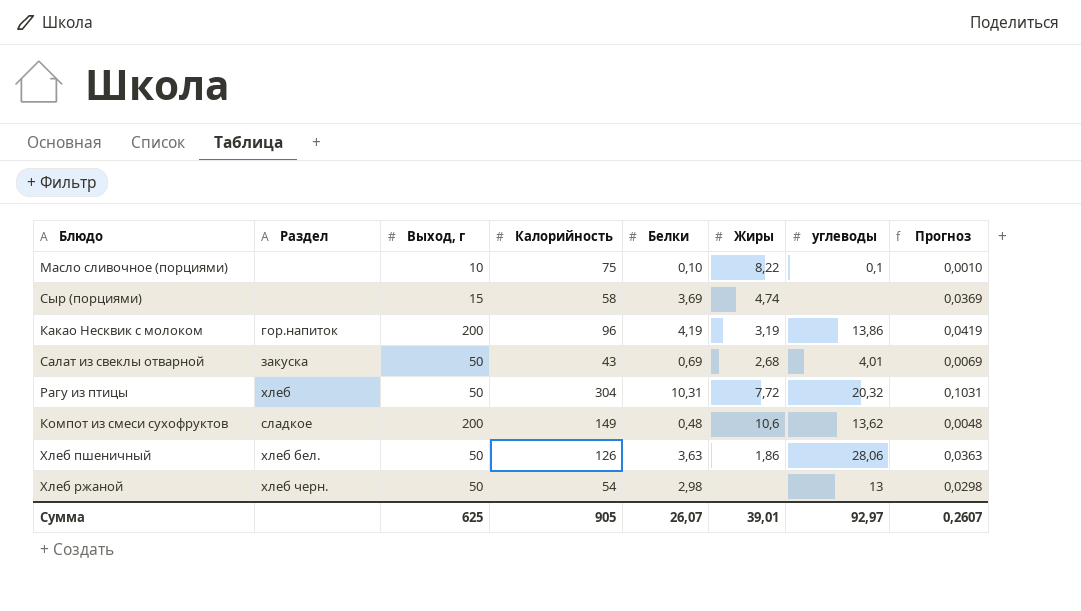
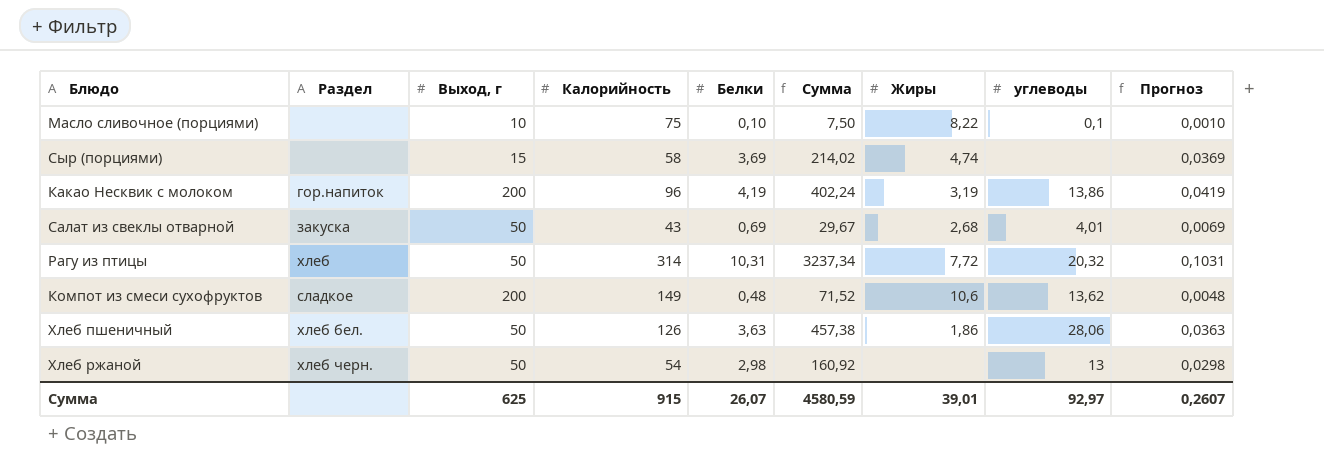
column Сумма | formula: none -> [Калорийность] * [Белки]
Рагу из птицы | Калорийность: 304 -> 314
Сумма | Калорийность: 905 -> 915

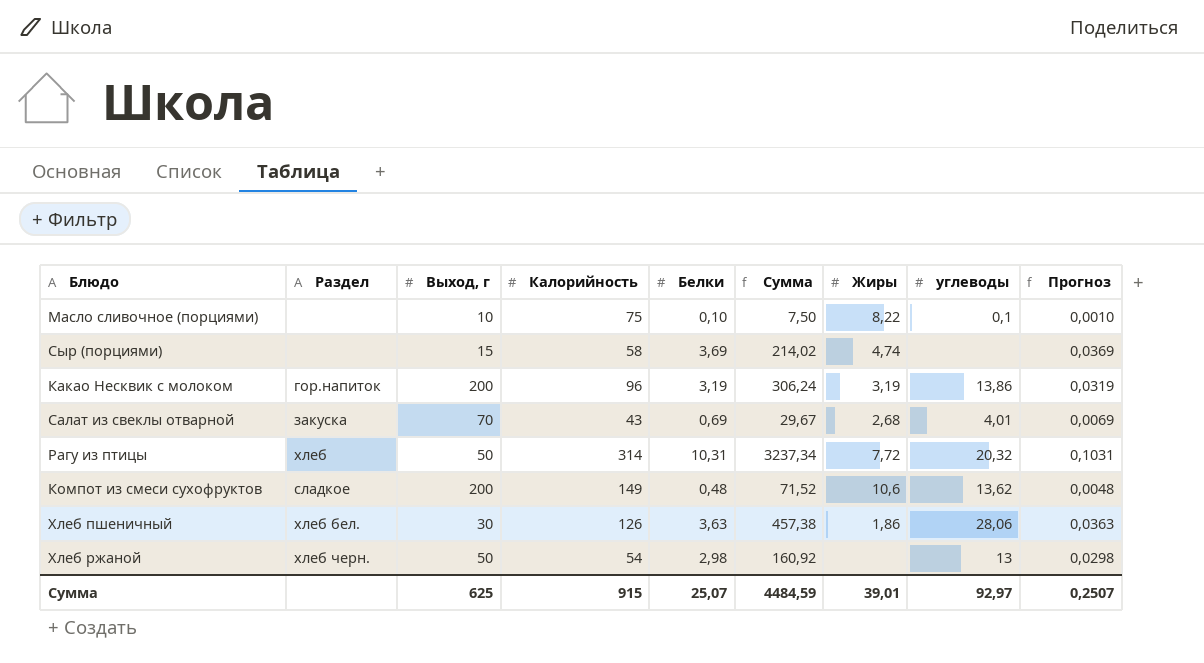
Какао Несквик с молоком | Белки: 4,19 -> 3,19
Какао Несквик с молоком | Сумма: 402,24 -> 306,24
Какао Несквик с молоком | Прогноз: 0,0419 -> 0,0319
Салат из свеклы отварной | Выход, г: 50 -> 70
Хлеб пшеничный | Выход, г: 50 -> 30
Сумма | Белки: 26,07 -> 25,07
Сумма | Сумма: 4580,59 -> 4484,59
Сумма | Прогноз: 0,2607 -> 0,2507

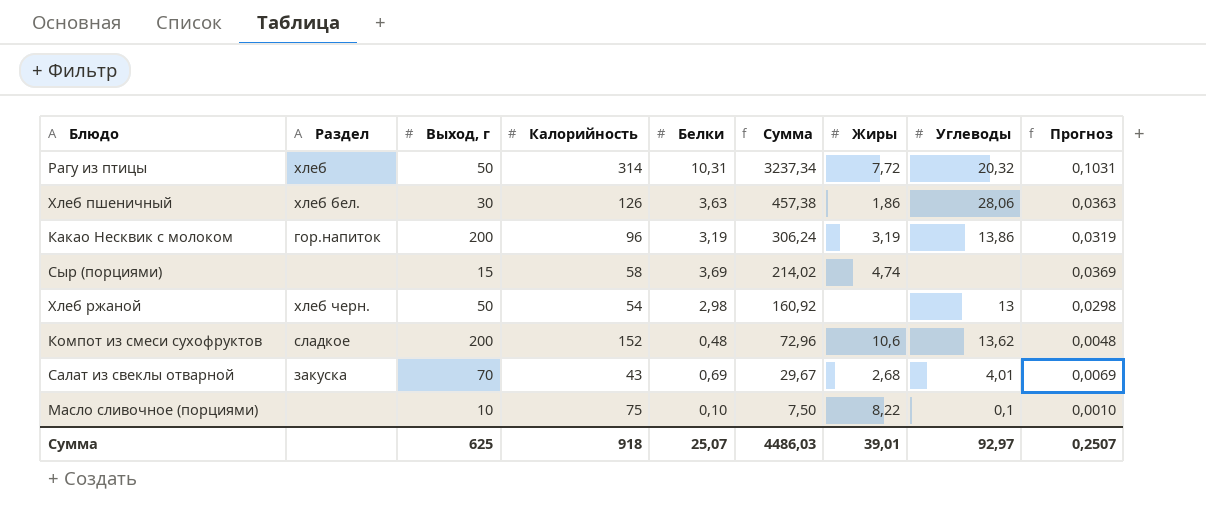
row order: none -> Сумма descending
column name: углеводы -> Углеводы
Компот из смеси сухофруктов | Калорийность: 149 -> 152
Компот из смеси сухофруктов | Сумма: 71,52 -> 72,96
Сумма | Калорийность: 915 -> 918
Сумма | Сумма: 4484,59 -> 4486,03

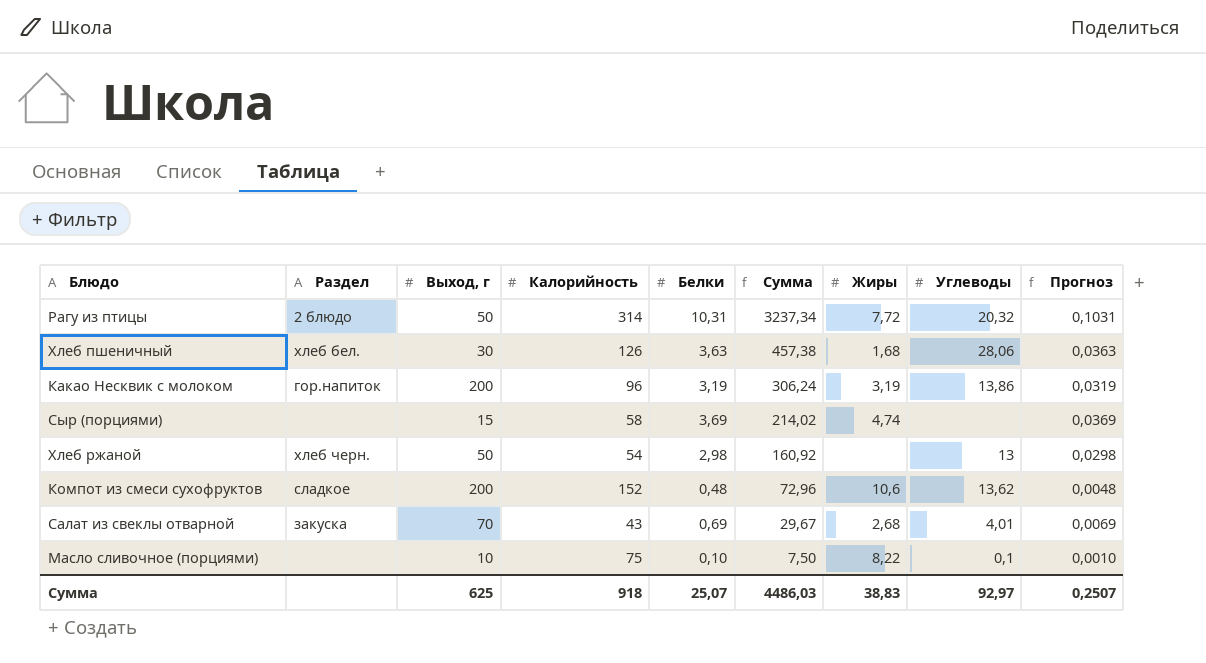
Рагу из птицы | Раздел: хлеб -> 2 блюдо
Хлеб пшеничный | Жиры: 1,86 -> 1,68
Сумма | Жиры: 39,01 -> 38,83

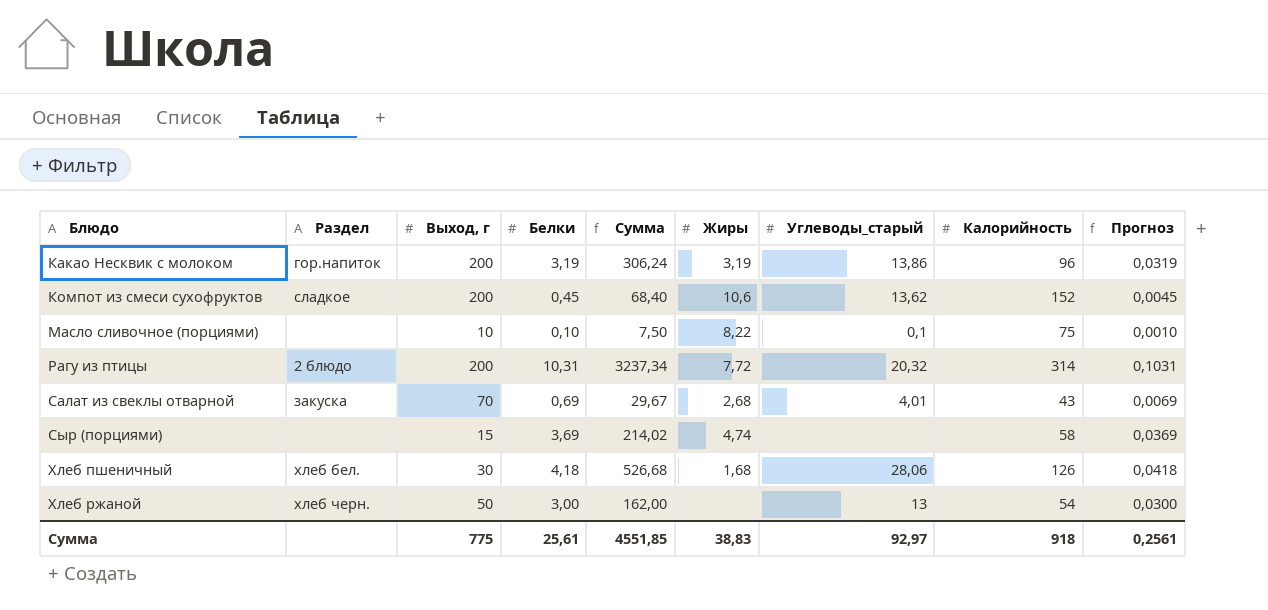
row order: Сумма descending -> Блюдо ascending
column name: Углеводы -> Углеводы_старый
column Калорийность | position: 4 -> 8
Компот из смеси сухофруктов | Белки: 0,48 -> 0,45
Компот из смеси сухофруктов | Сумма: 72,96 -> 68,40
Компот из смеси сухофруктов | Прогноз: 0,0048 -> 0,0045
Рагу из птицы | Выход, г: 50 -> 200
Хлеб пшеничный | Белки: 3,63 -> 4,18
Хлеб пшеничный | Сумма: 457,38 -> 526,68
Хлеб пшеничный | Прогноз: 0,0363 -> 0,0418
Хлеб ржаной | Белки: 2,98 -> 3,00
Хлеб ржаной | Сумма: 160,92 -> 162,00
Хлеб ржаной | Прогноз: 0,0298 -> 0,0300
Сумма | Выход, г: 625 -> 775
Сумма | Белки: 25,07 -> 25,61
Сумма | Сумма: 4486,03 -> 4551,85
Сумма | Прогноз: 0,2507 -> 0,2561

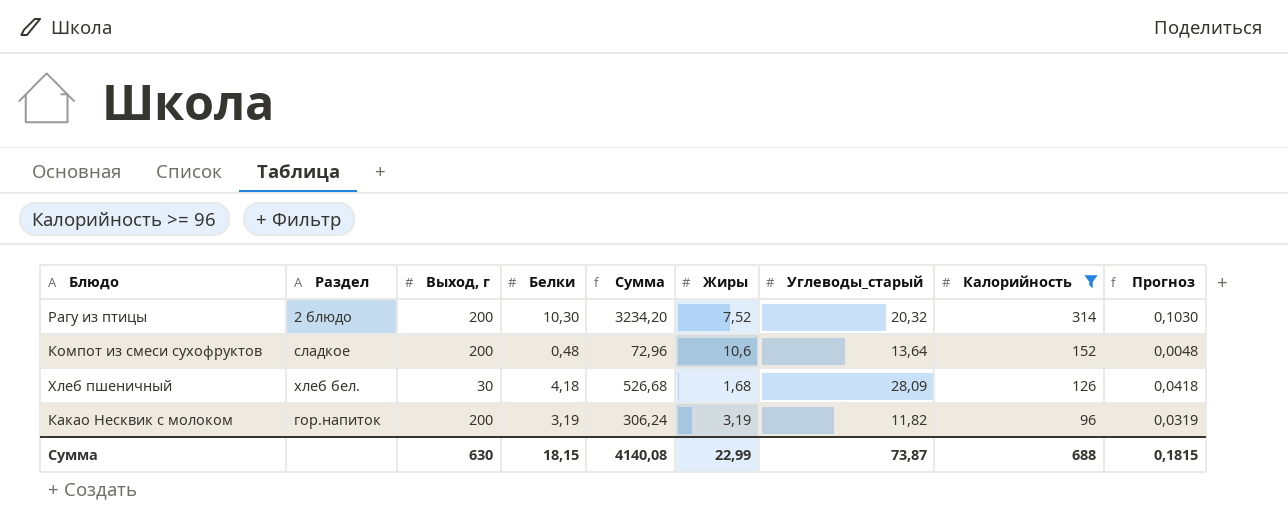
filter: none -> Калорийность >= 96
row order: Блюдо ascending -> Калорийность descending
Рагу из птицы | Белки: 10,31 -> 10,30
Рагу из птицы | Сумма: 3237,34 -> 3234,20
Рагу из птицы | Жиры: 7,72 -> 7,52
Рагу из птицы | Прогноз: 0,1031 -> 0,1030
Компот из смеси сухофруктов | Белки: 0,45 -> 0,48
Компот из смеси сухофруктов | Сумма: 68,40 -> 72,96
Компот из смеси сухофруктов | Углеводы_старый: 13,62 -> 13,64
Компот из смеси сухофруктов | Прогноз: 0,0045 -> 0,0048
Хлеб пшеничный | Углеводы_старый: 28,06 -> 28,09
Какао Несквик с молоком | Углеводы_старый: 13,86 -> 11,82
Сумма | Выход, г: 775 -> 630
Сумма | Белки: 25,61 -> 18,15
Сумма | Сумма: 4551,85 -> 4140,08
Сумма | Жиры: 38,83 -> 22,99
Сумма | Углеводы_старый: 92,97 -> 73,87
Сумма | Калорийность: 918 -> 688
Сумма | Прогноз: 0,2561 -> 0,1815

